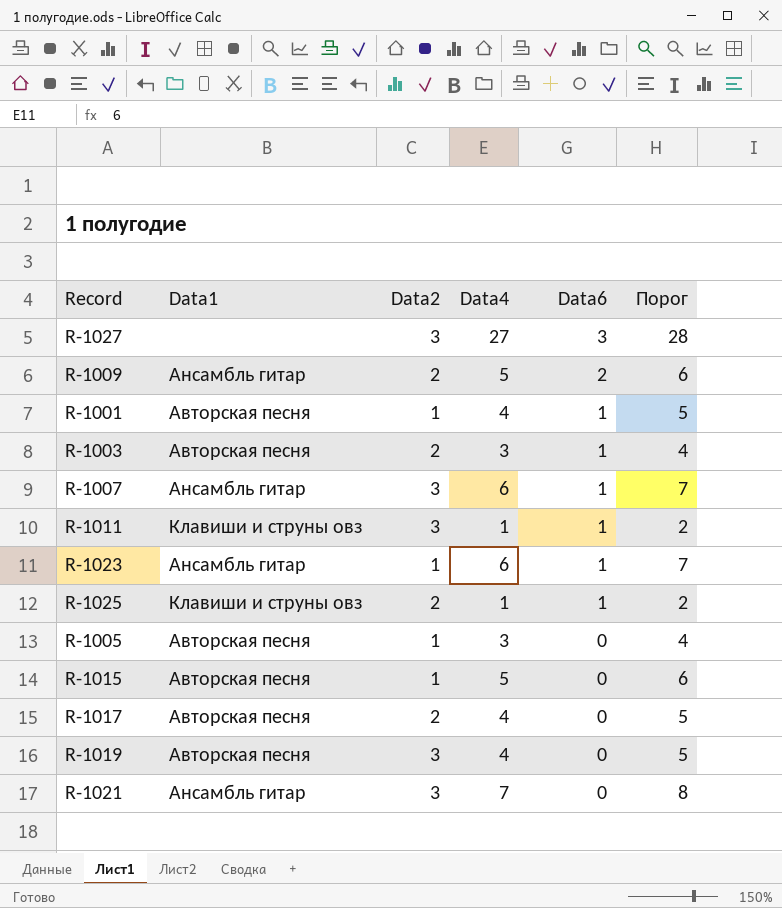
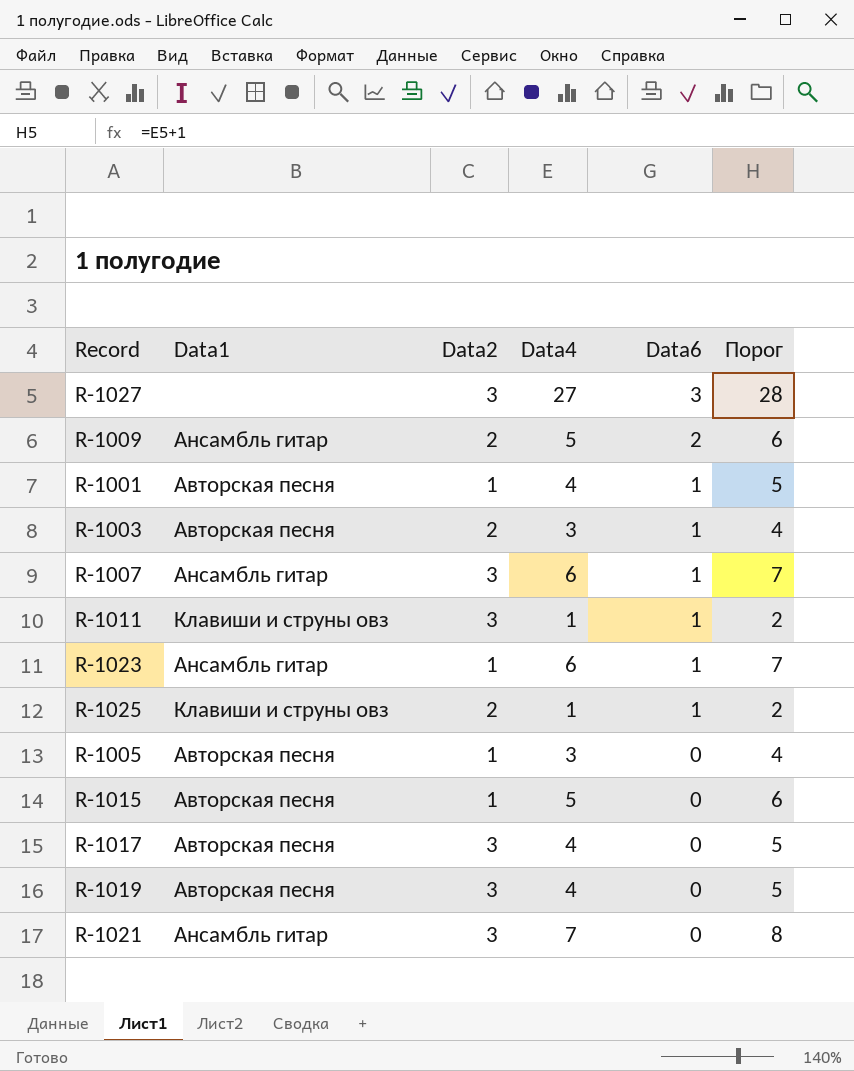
R-1017 | Data2: 2 -> 3

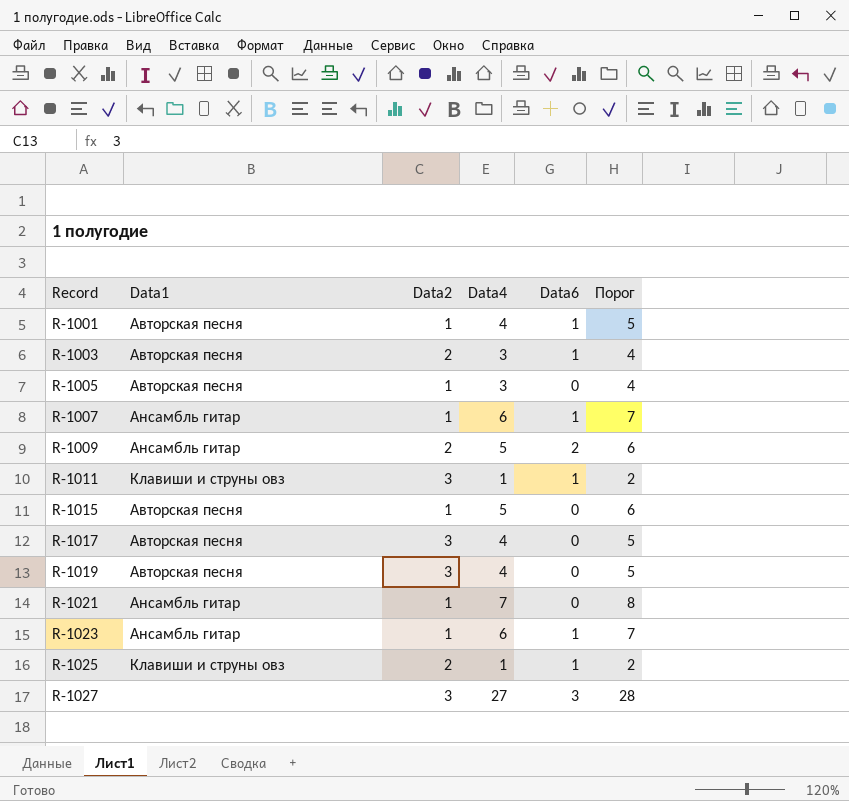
row order: Data6 descending -> Record ascending
R-1007 | Data2: 3 -> 1
R-1021 | Data2: 3 -> 1

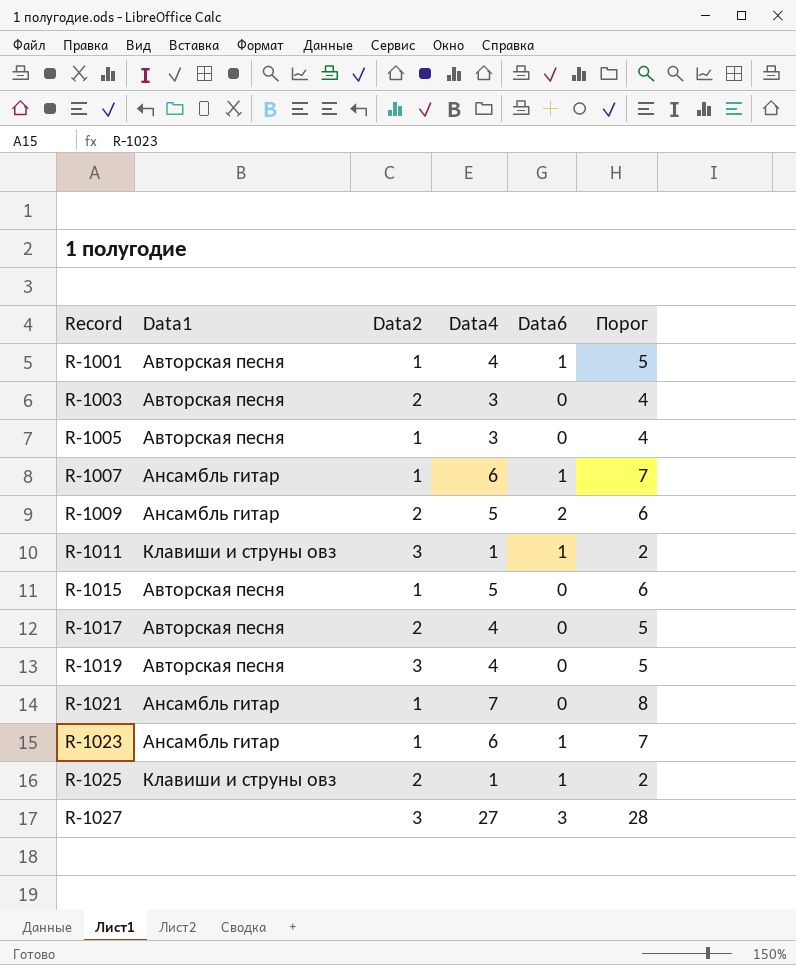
R-1003 | Data6: 1 -> 0
R-1017 | Data2: 3 -> 2

